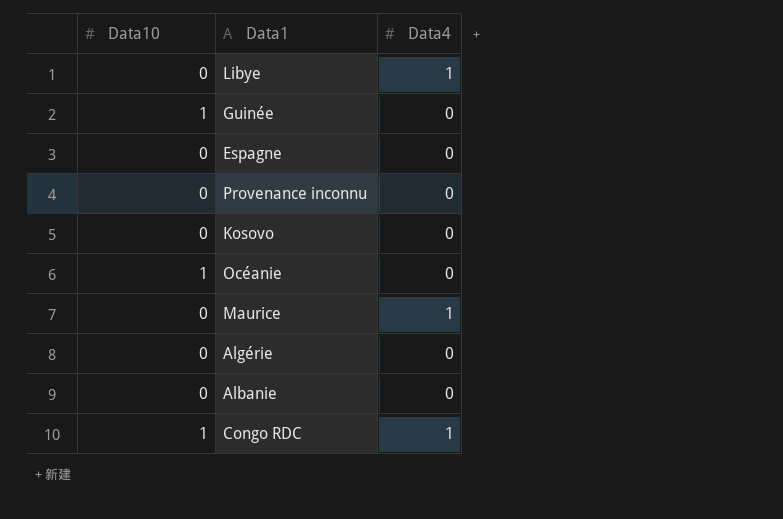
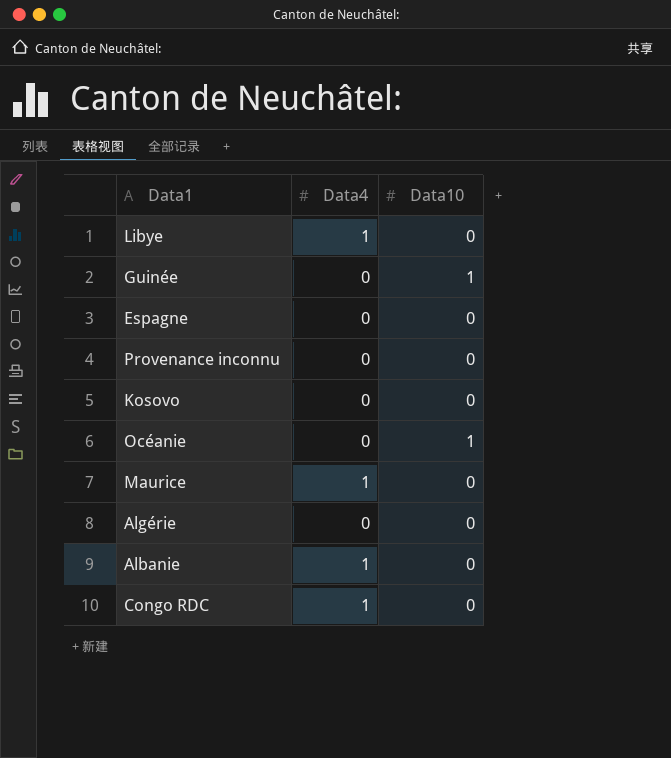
column Data10 | position: 1 -> 3
Albanie | Data4: 0 -> 1
Congo RDC | Data10: 1 -> 0

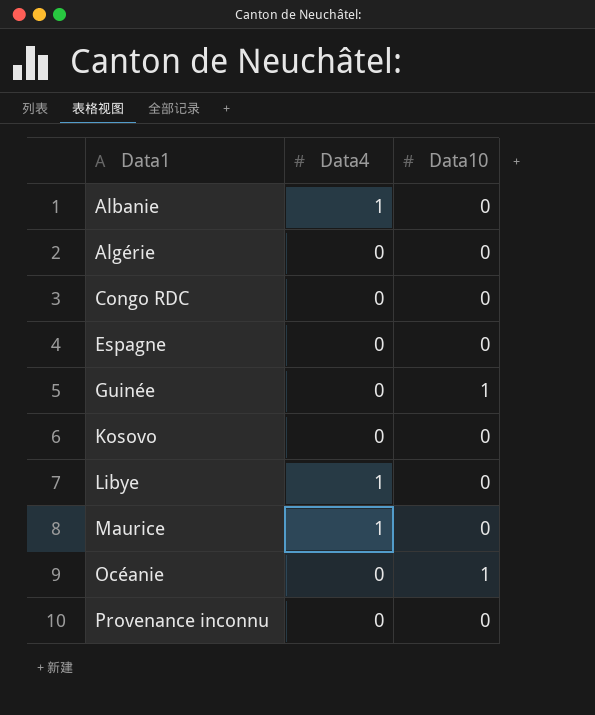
row order: none -> Data1 ascending
Congo RDC | Data4: 1 -> 0

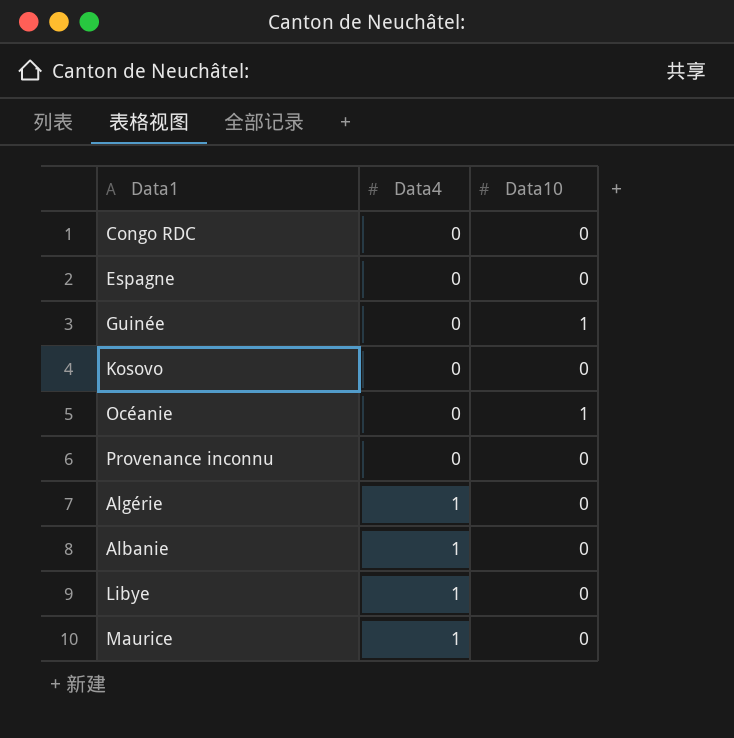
row order: Data1 ascending -> Data4 ascending
Algérie | Data4: 0 -> 1

